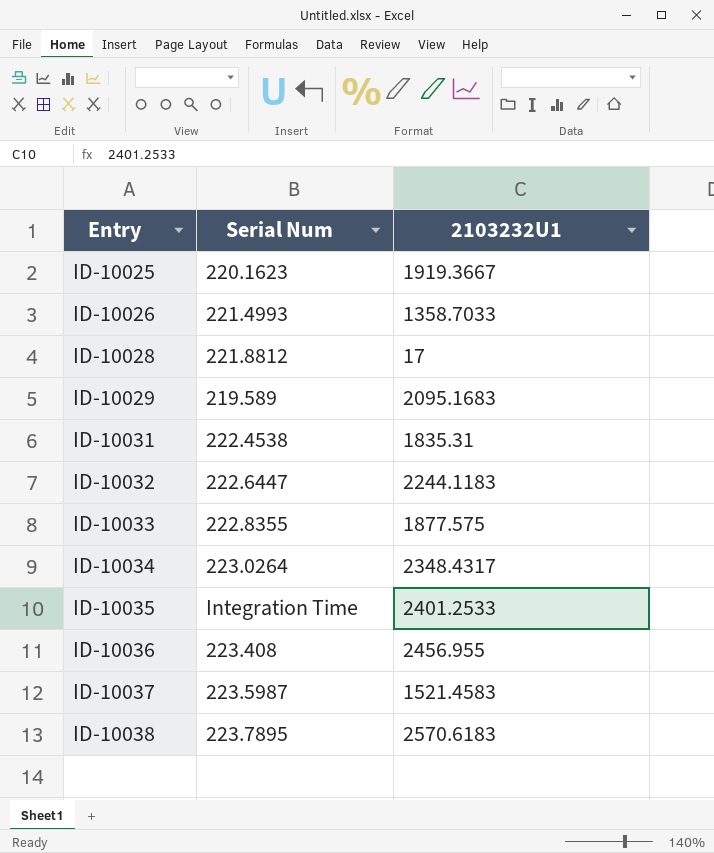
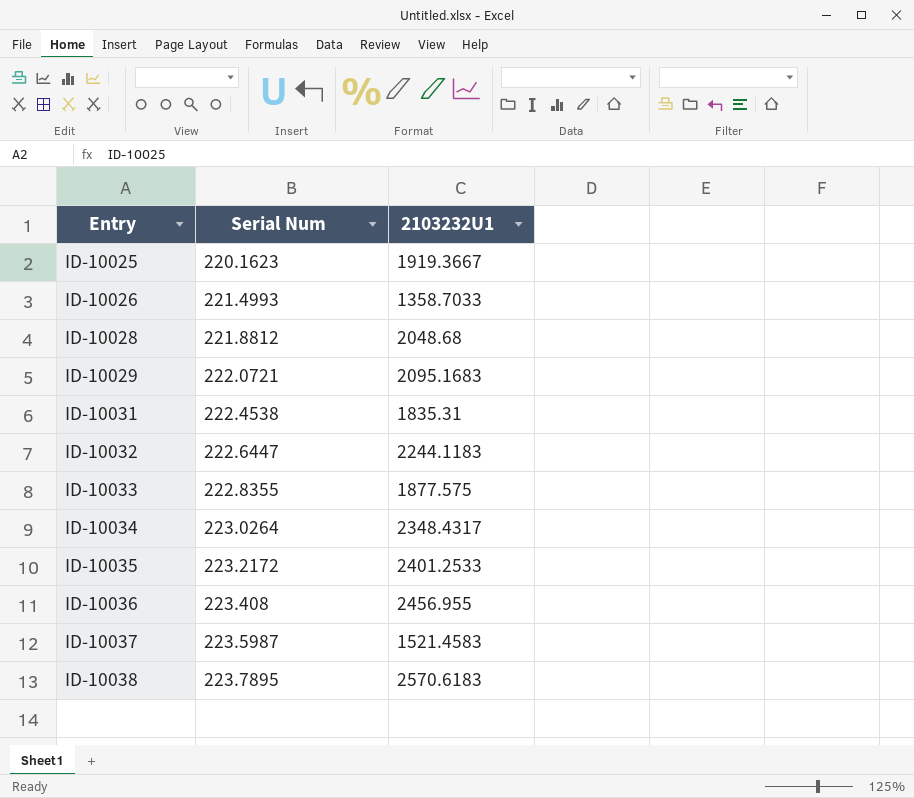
ID-10028 | 2103232U1: 17 -> 2048.68
ID-10029 | Serial Num: 219.589 -> 222.0721
ID-10035 | Serial Num: Integration Time -> 223.2172

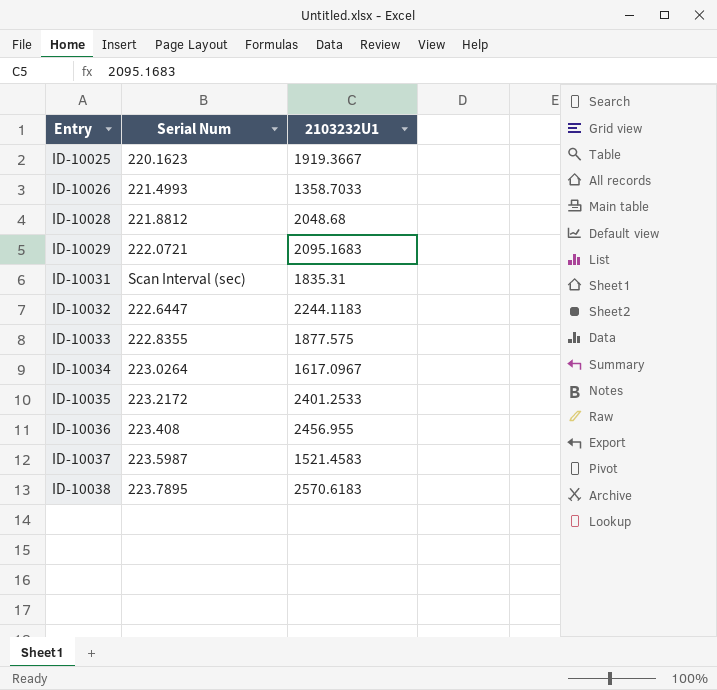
ID-10031 | Serial Num: 222.4538 -> Scan Interval (sec)
ID-10034 | 2103232U1: 2348.4317 -> 1617.0967

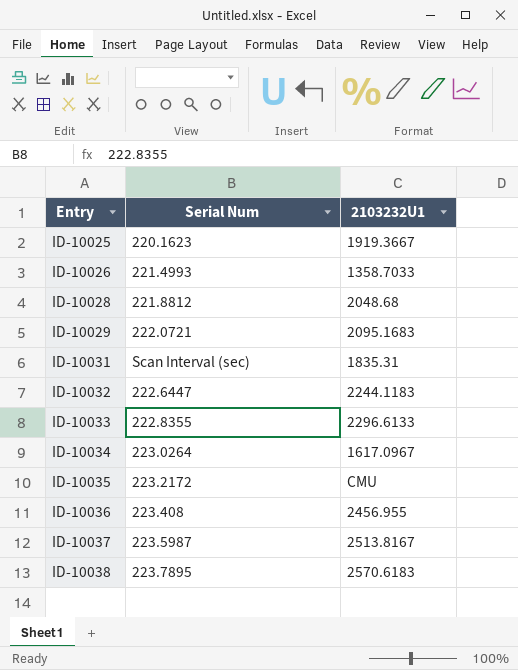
ID-10033 | 2103232U1: 1877.575 -> 2296.6133
ID-10035 | 2103232U1: 2401.2533 -> CMU
ID-10037 | 2103232U1: 1521.4583 -> 2513.8167

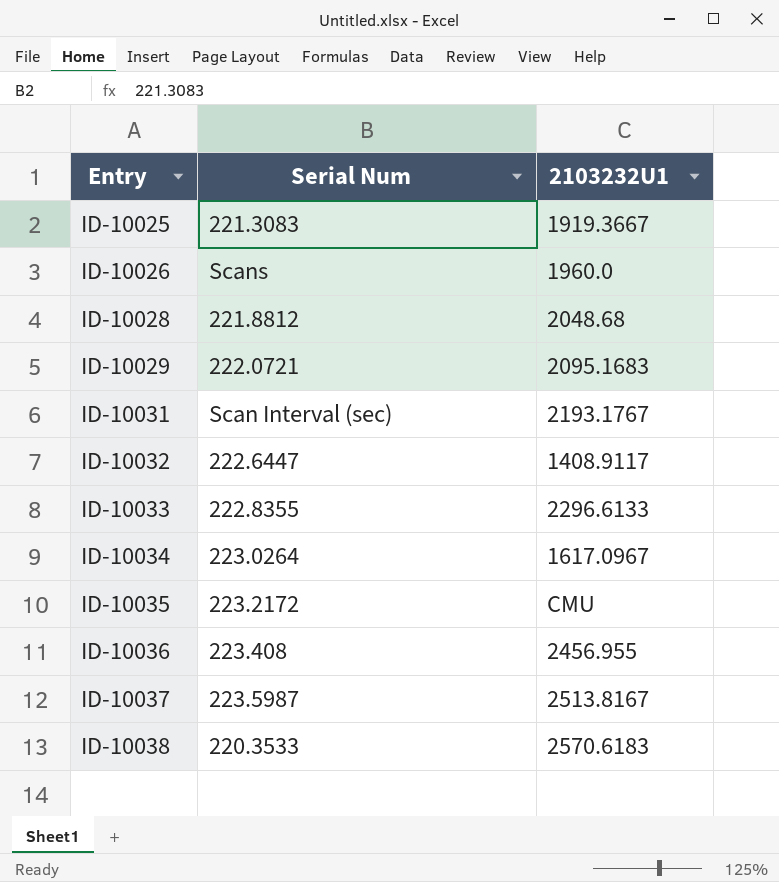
ID-10025 | Serial Num: 220.1623 -> 221.3083
ID-10026 | Serial Num: 221.4993 -> Scans
ID-10026 | 2103232U1: 1358.7033 -> 1960.0
ID-10031 | 2103232U1: 1835.31 -> 2193.1767
ID-10032 | 2103232U1: 2244.1183 -> 1408.9117
ID-10038 | Serial Num: 223.7895 -> 220.3533

